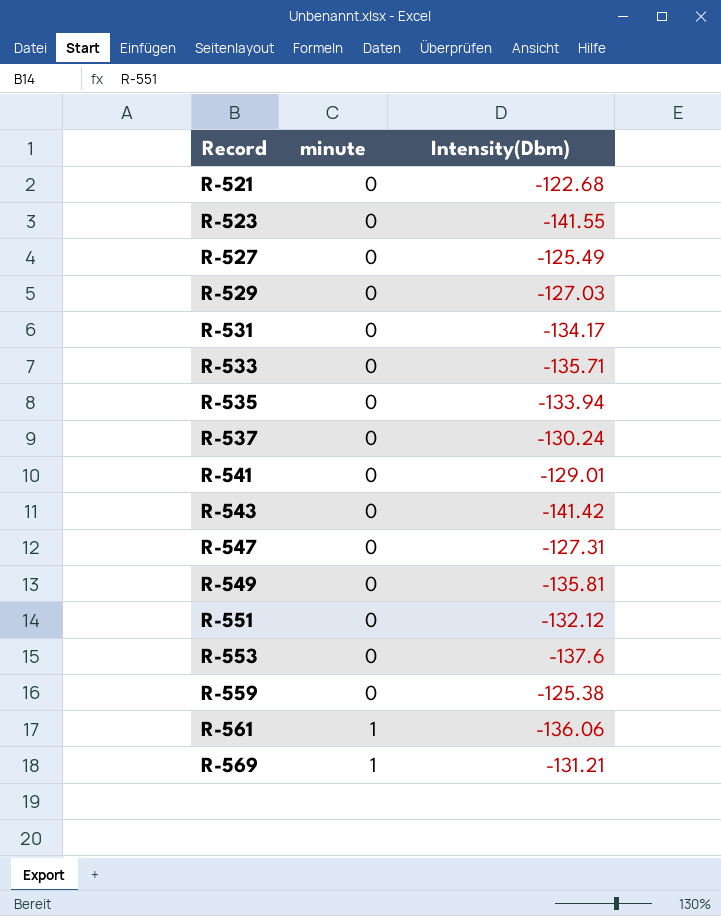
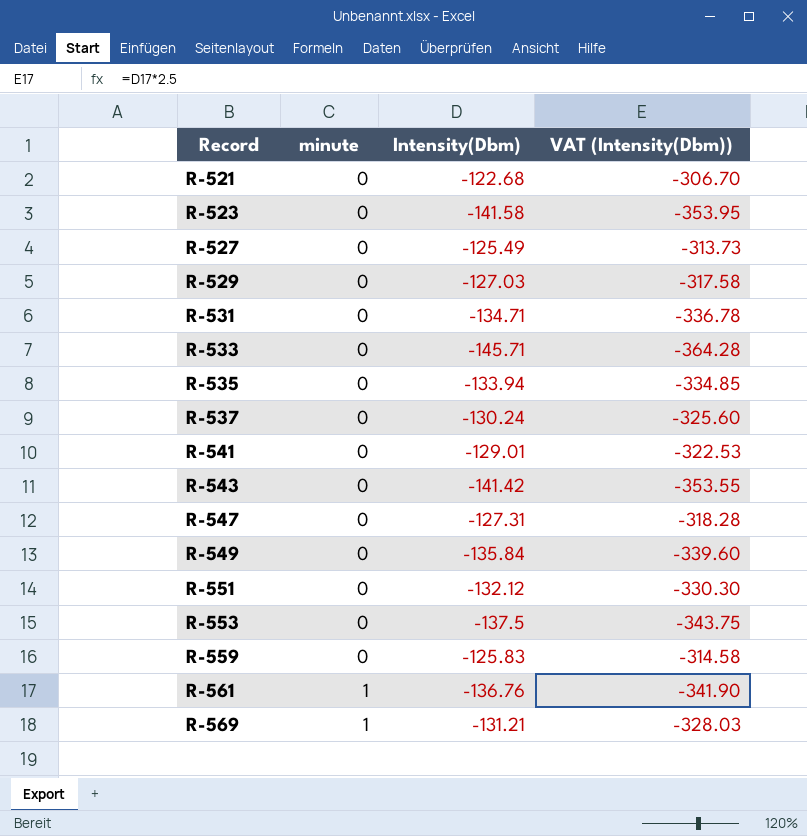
column VAT (Intensity(Dbm)) | formula: none -> [Intensity(Dbm)] * 2.5
R-523 | Intensity(Dbm): -141.55 -> -141.58
R-531 | Intensity(Dbm): -134.17 -> -134.71
R-533 | Intensity(Dbm): -135.71 -> -145.71
R-549 | Intensity(Dbm): -135.81 -> -135.84
R-553 | Intensity(Dbm): -137.6 -> -137.5
R-559 | Intensity(Dbm): -125.38 -> -125.83
R-561 | Intensity(Dbm): -136.06 -> -136.76

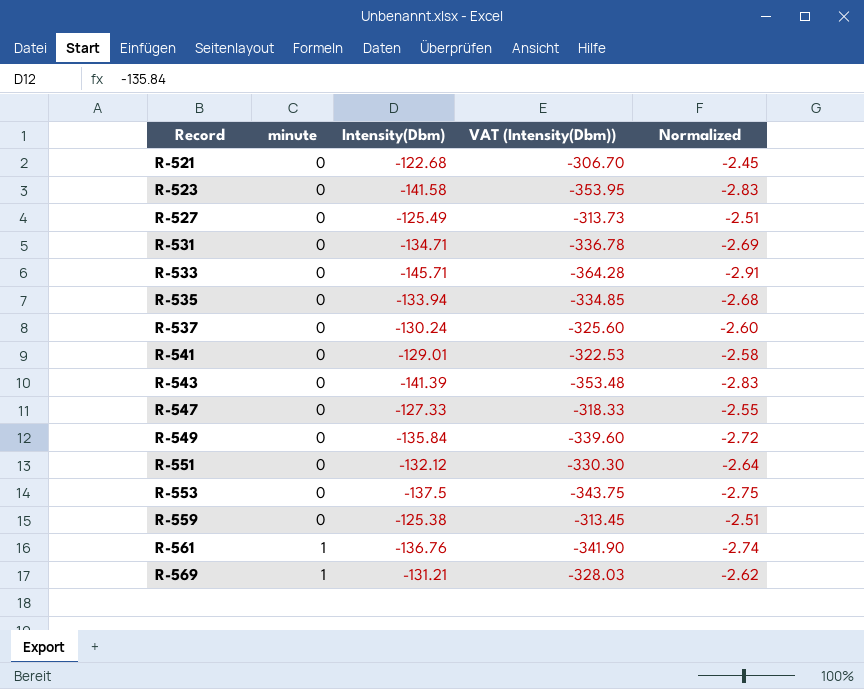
column Normalized | formula: none -> [Intensity(Dbm)] * 0.02
row R-529: 0 | -127.03 | -317.58 -> none
R-543 | Intensity(Dbm): -141.42 -> -141.39
R-543 | VAT (Intensity(Dbm)): -353.55 -> -353.48
R-547 | Intensity(Dbm): -127.31 -> -127.33
R-547 | VAT (Intensity(Dbm)): -318.28 -> -318.33
R-559 | Intensity(Dbm): -125.83 -> -125.38
R-559 | VAT (Intensity(Dbm)): -314.58 -> -313.45

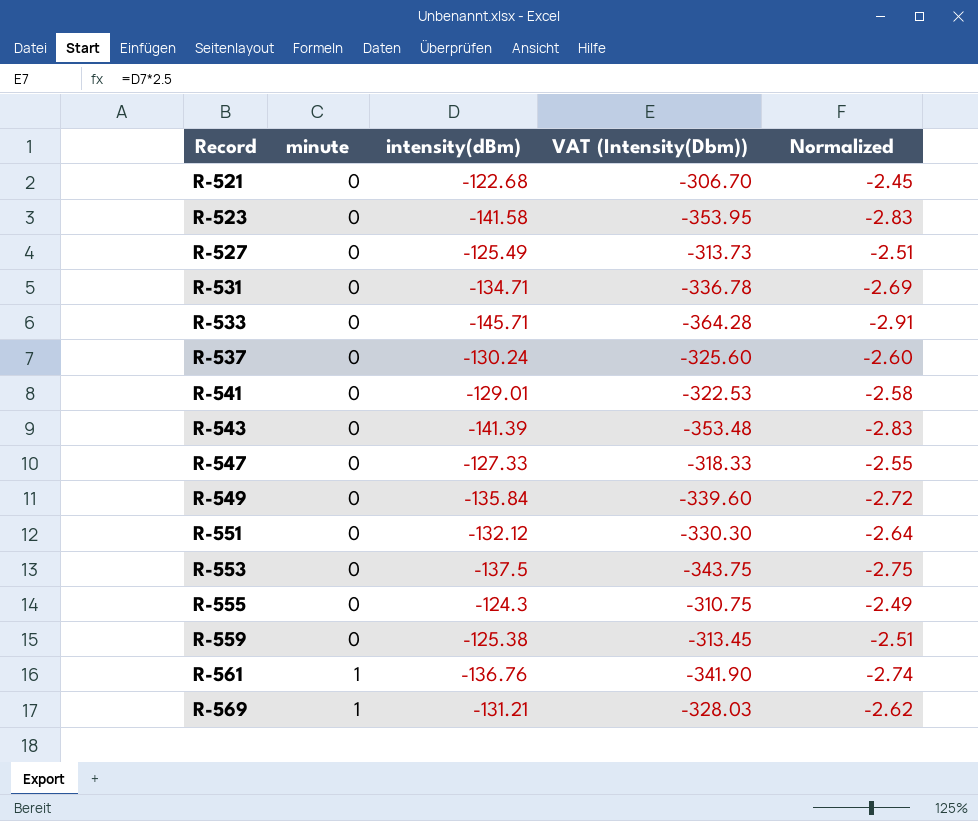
column name: Intensity(Dbm) -> intensity(dBm)
row R-535: 0 | -133.94 | -334.85 | -2.68 -> none
row R-555: none -> 0 | -124.3 | -310.75 | -2.49

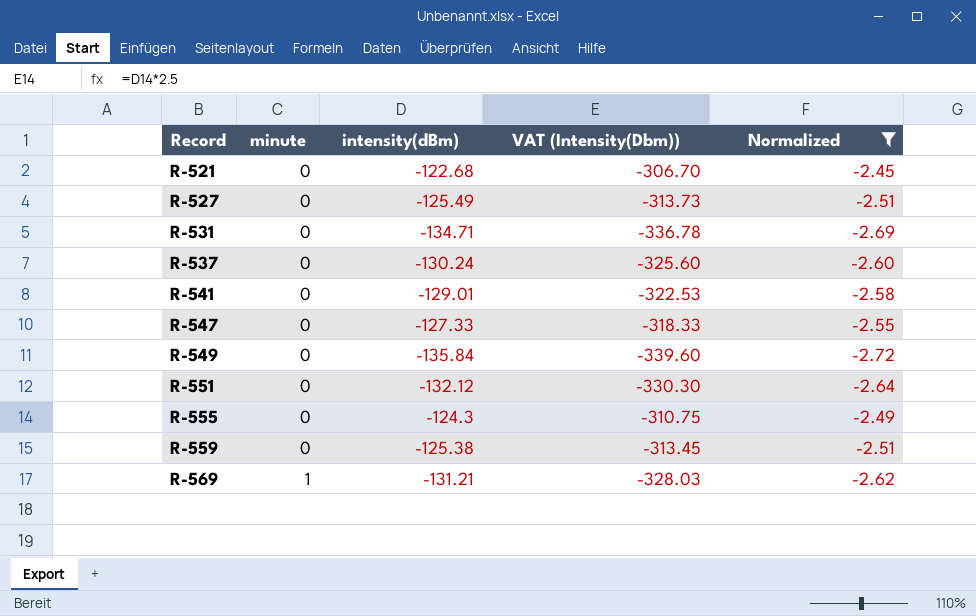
filter: none -> Normalized >= -2.72

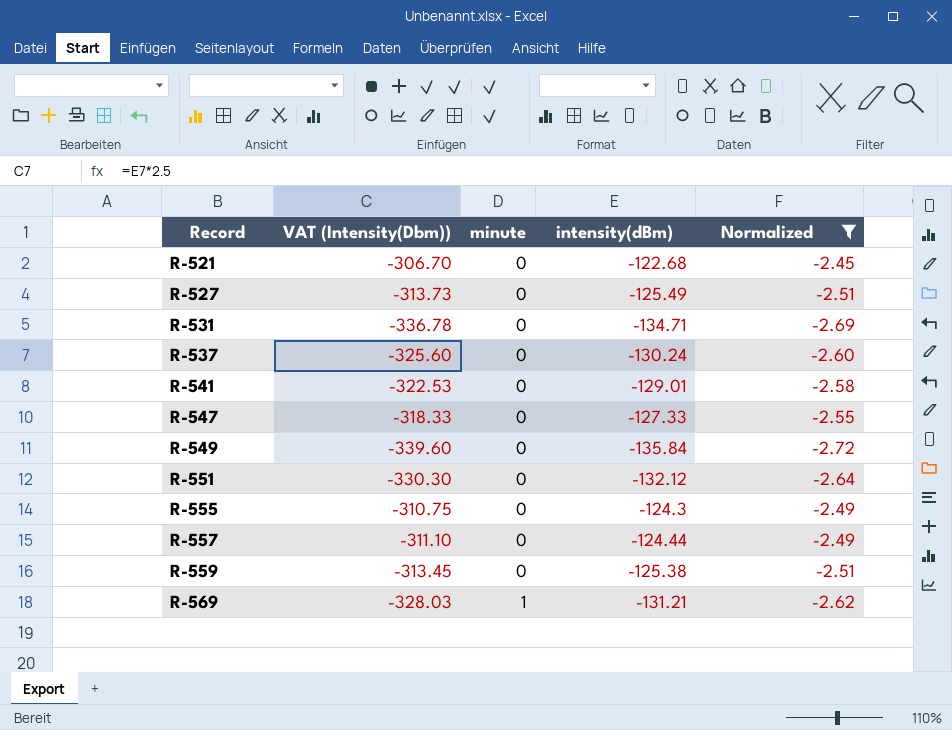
column VAT (Intensity(Dbm)) | position: 4 -> 2
row R-557: none -> -311.10 | 0 | -124.44 | -2.49

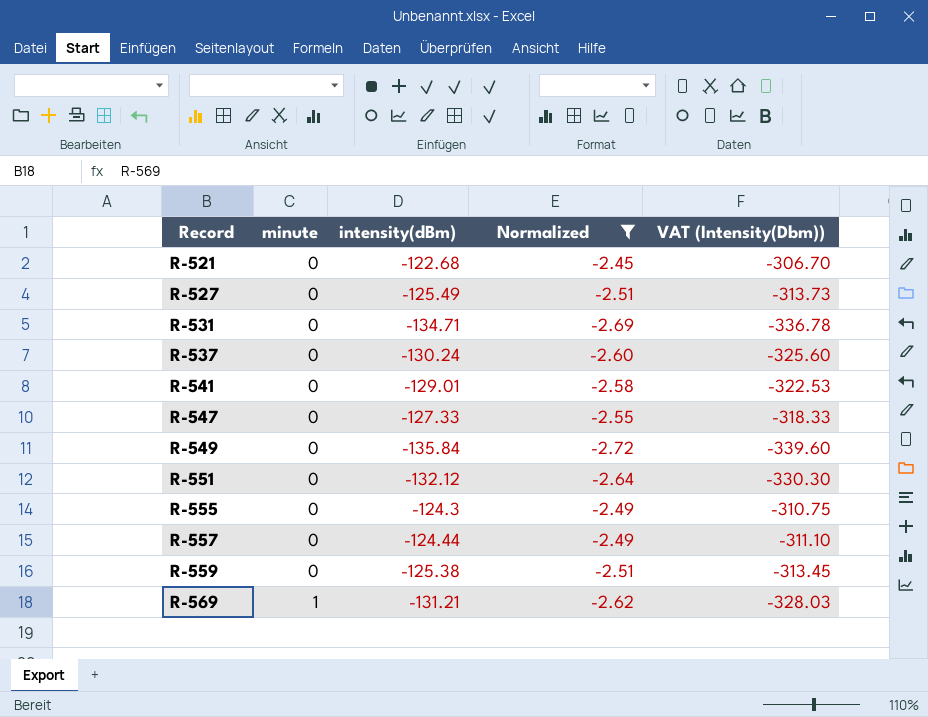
column VAT (Intensity(Dbm)) | position: 2 -> 5

